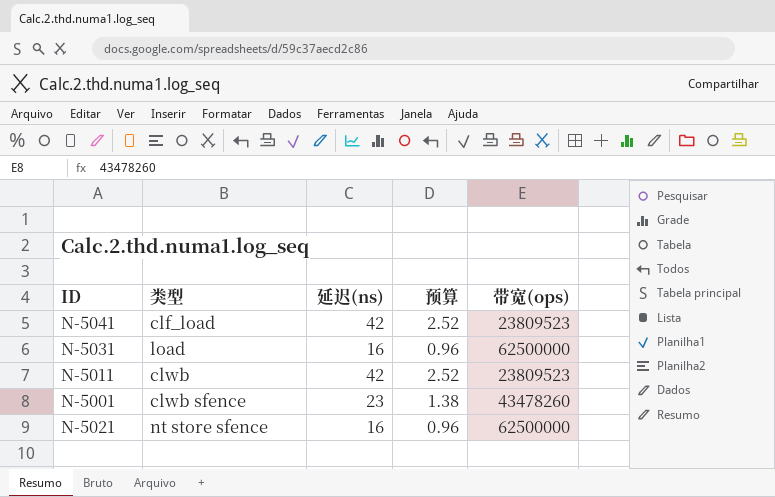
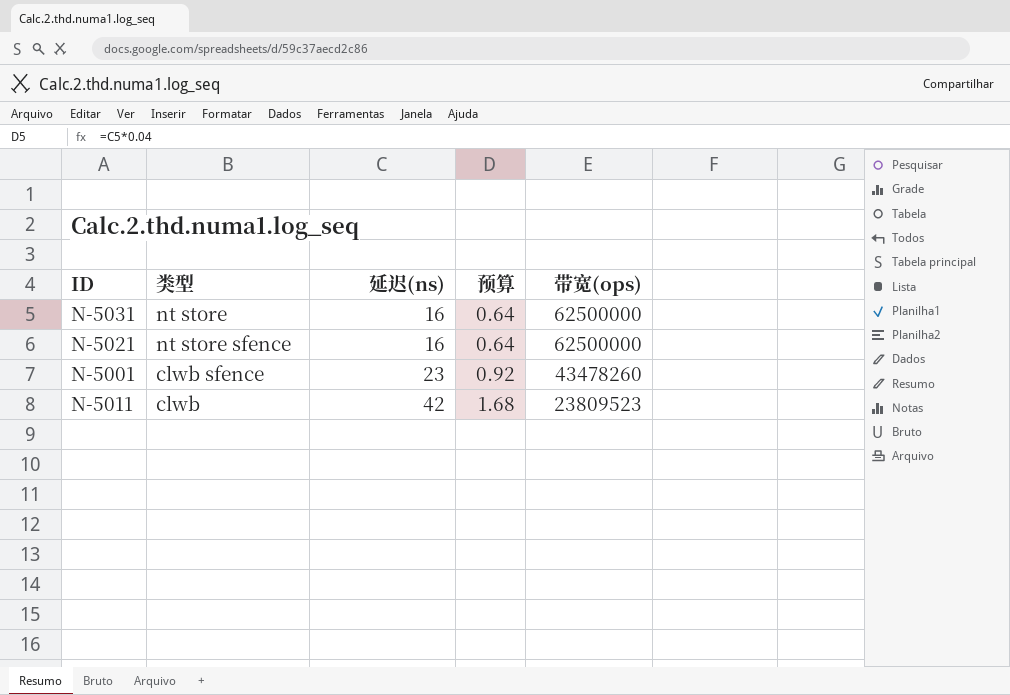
row order: none -> 延迟(ns) ascending
column 预算 | formula: [延迟(ns)] * 0.06 -> [延迟(ns)] * 0.04
row N-5041: clf_load | 42 | 2.52 | 23809523 -> none
N-5031 | 类型: load -> nt store

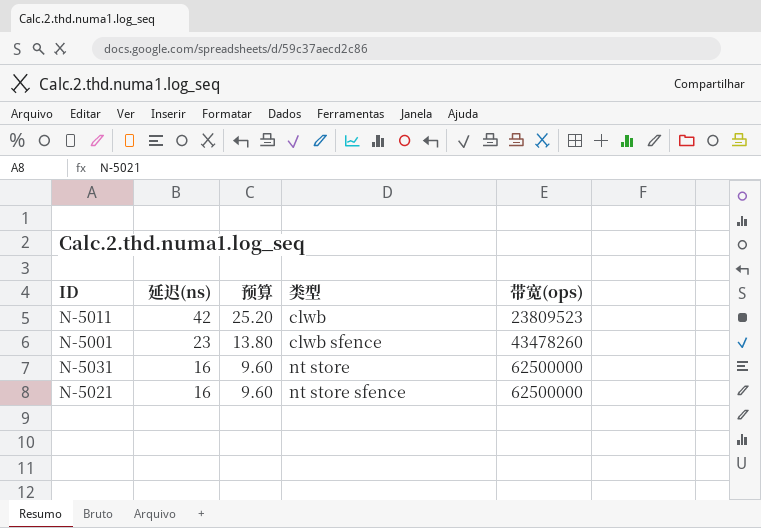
row order: 延迟(ns) ascending -> 延迟(ns) descending
column 预算 | formula: [延迟(ns)] * 0.04 -> [延迟(ns)] * 0.6
column 类型 | position: 2 -> 4

